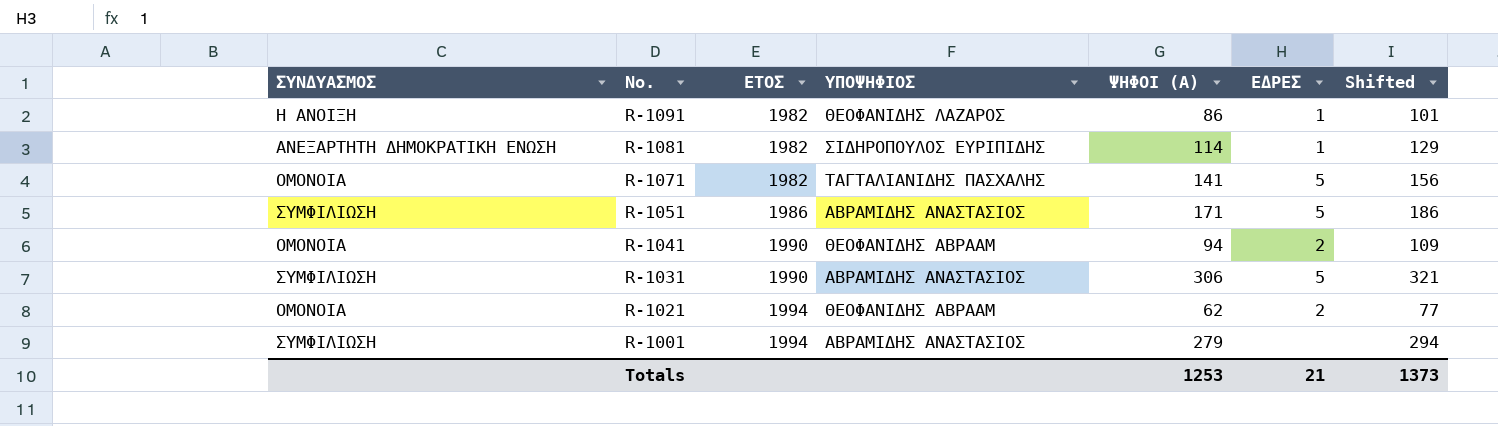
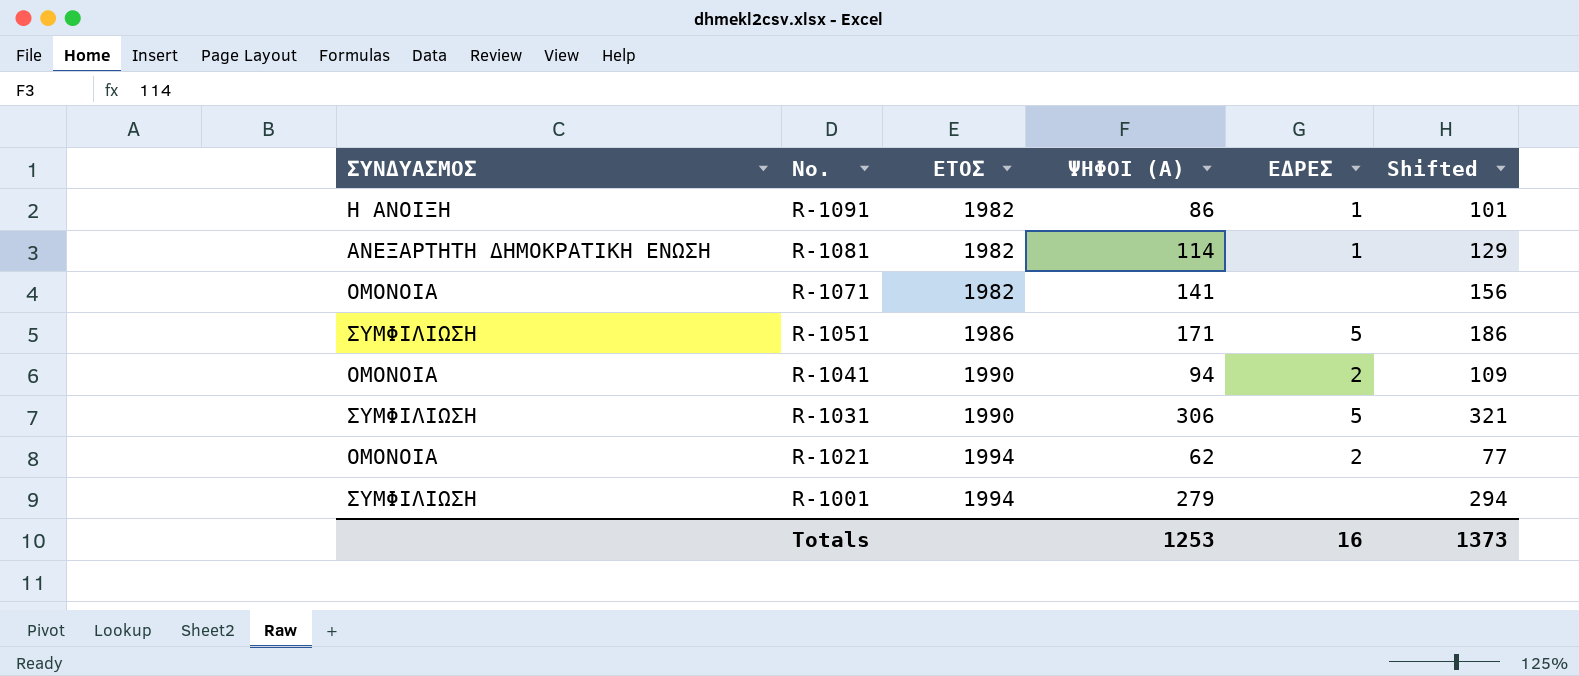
column ΥΠΟΨΗΦΙΟΣ | position: 4 -> none
R-1071 | ΕΔΡΕΣ: 5 -> none
Totals | ΕΔΡΕΣ: 21 -> 16

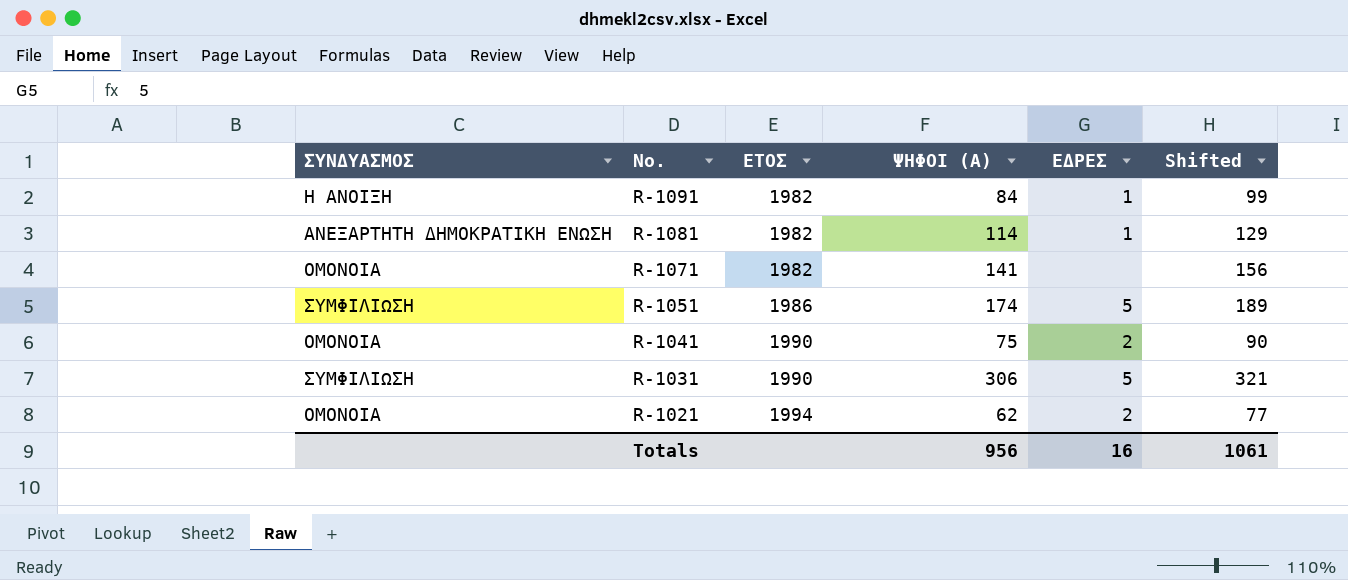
row R-1001: ΣΥΜΦΙΛΙΩΣΗ | 1994 | 279 | none | 294 -> none
R-1091 | ΨΗΦΟΙ (Α): 86 -> 84
R-1091 | Shifted: 101 -> 99
R-1051 | ΨΗΦΟΙ (Α): 171 -> 174
R-1051 | Shifted: 186 -> 189
R-1041 | ΨΗΦΟΙ (Α): 94 -> 75
R-1041 | Shifted: 109 -> 90
Totals | ΨΗΦΟΙ (Α): 1253 -> 956
Totals | Shifted: 1373 -> 1061

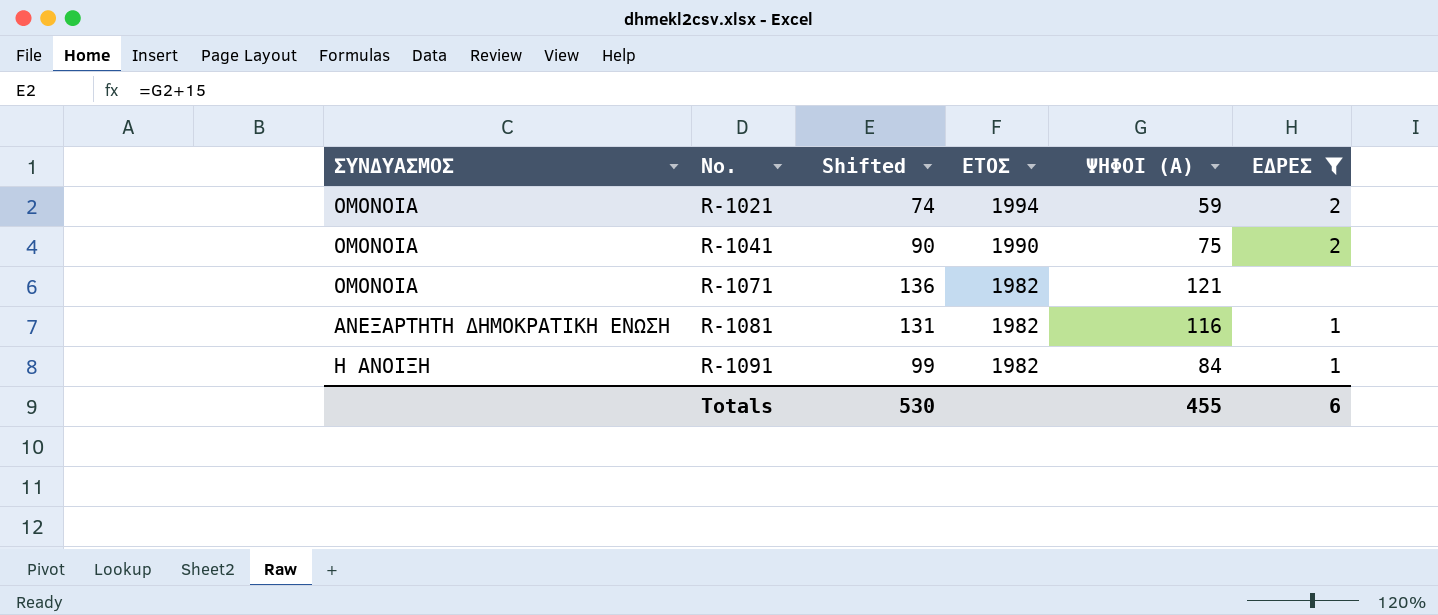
filter: none -> ΕΔΡΕΣ != 5
row order: No. descending -> No. ascending
column Shifted | position: 6 -> 3
R-1021 | Shifted: 77 -> 74
R-1021 | ΨΗΦΟΙ (Α): 62 -> 59
R-1071 | Shifted: 156 -> 136
R-1071 | ΨΗΦΟΙ (Α): 141 -> 121
R-1081 | Shifted: 129 -> 131
R-1081 | ΨΗΦΟΙ (Α): 114 -> 116
Totals | Shifted: 1061 -> 530
Totals | ΨΗΦΟΙ (Α): 956 -> 455
Totals | ΕΔΡΕΣ: 16 -> 6

